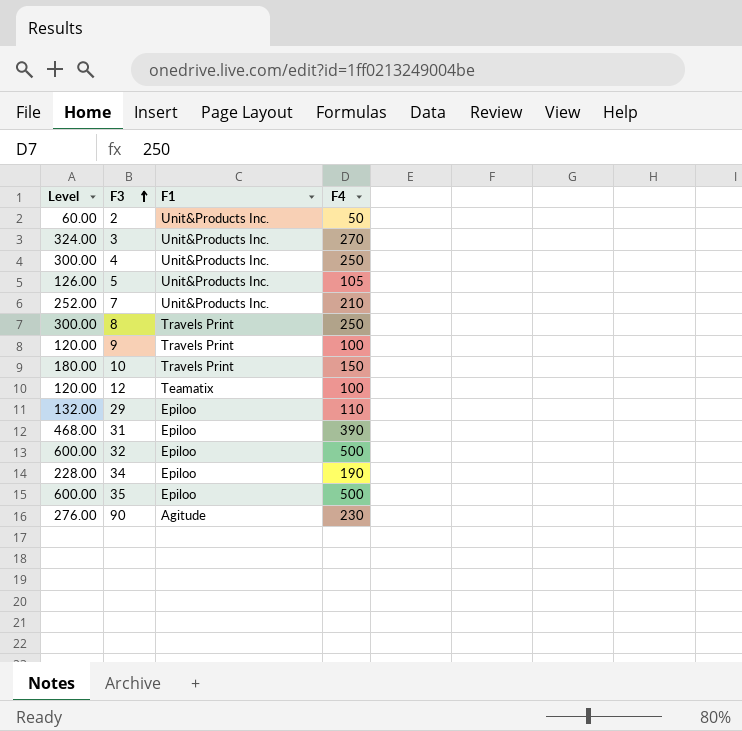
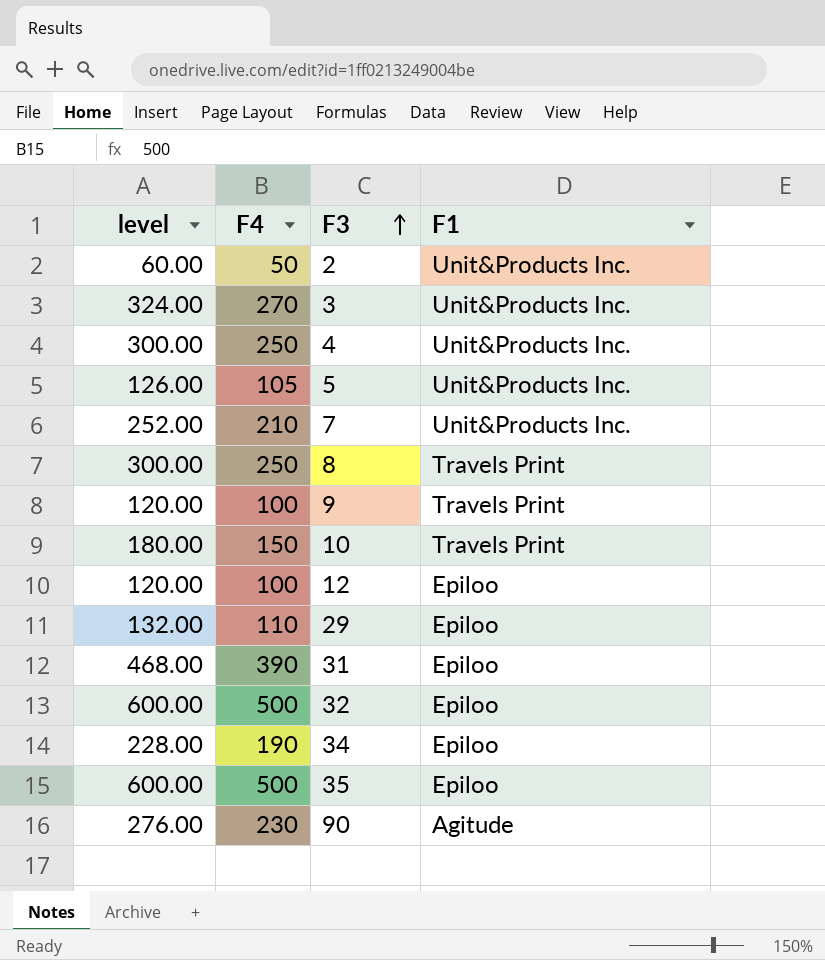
column name: Level -> level
column F4 | position: 4 -> 2
12 | F1: Teamatix -> Epiloo

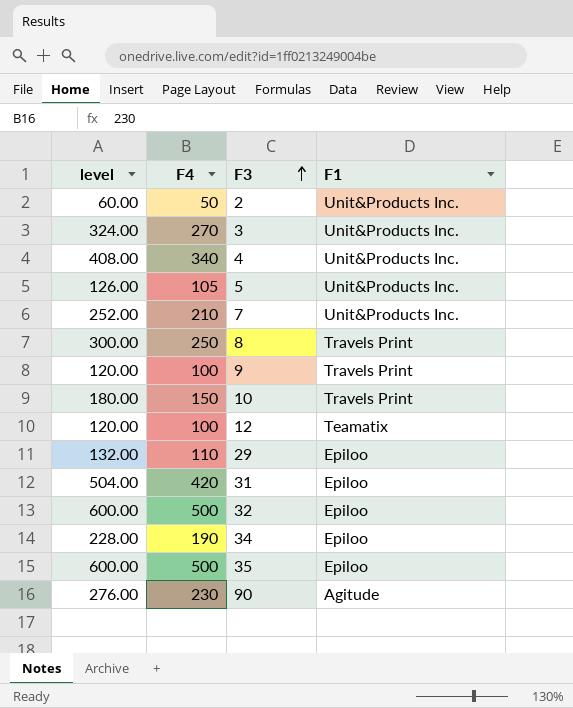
4 | level: 300.00 -> 408.00
4 | F4: 250 -> 340
12 | F1: Epiloo -> Teamatix
31 | level: 468.00 -> 504.00
31 | F4: 390 -> 420

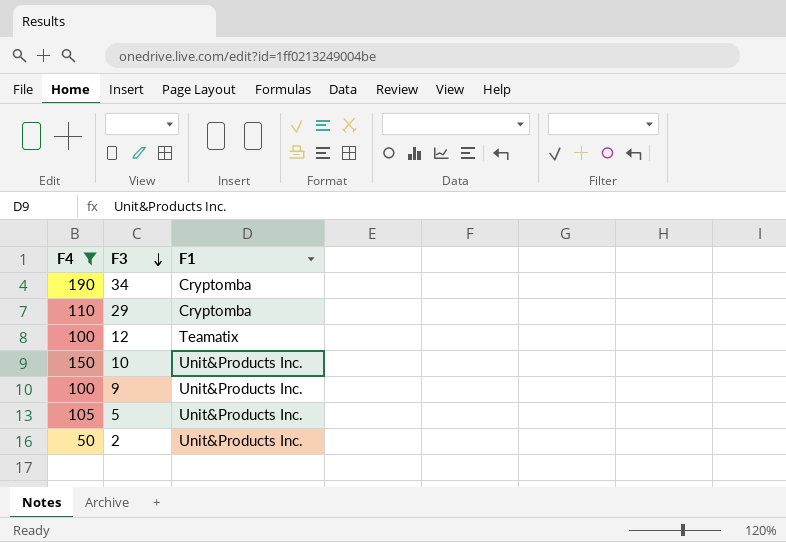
filter: none -> F4 <= 190
row order: F3 ascending -> F3 descending
column level | formula: [F4] * 1.2 -> none
34 | F1: Epiloo -> Cryptomba
29 | F1: Epiloo -> Cryptomba
10 | F1: Travels Print -> Unit&Products Inc.
9 | F1: Travels Print -> Unit&Products Inc.

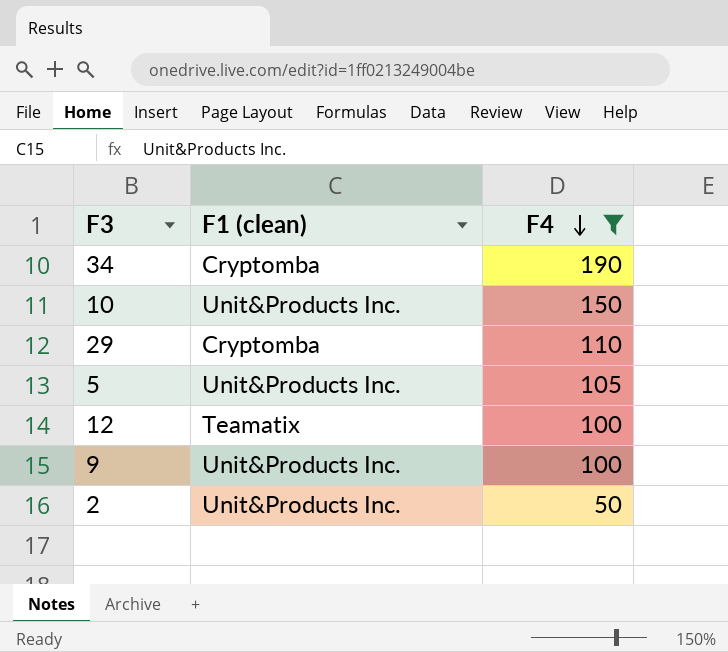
row order: F3 descending -> F4 descending
column name: F1 -> F1 (clean)
column F4 | position: 1 -> 3

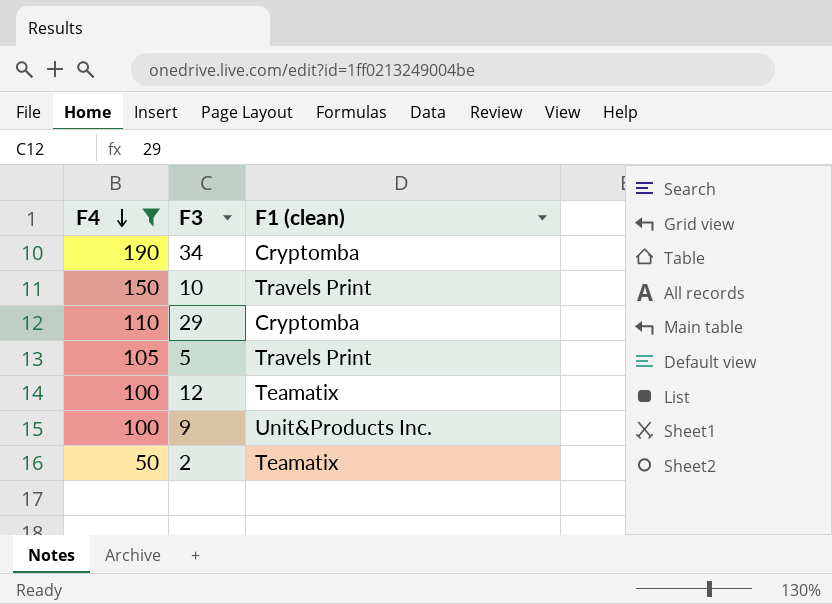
column F4 | position: 3 -> 1
10 | F1 (clean): Unit&Products Inc. -> Travels Print
5 | F1 (clean): Unit&Products Inc. -> Travels Print
2 | F1 (clean): Unit&Products Inc. -> Teamatix

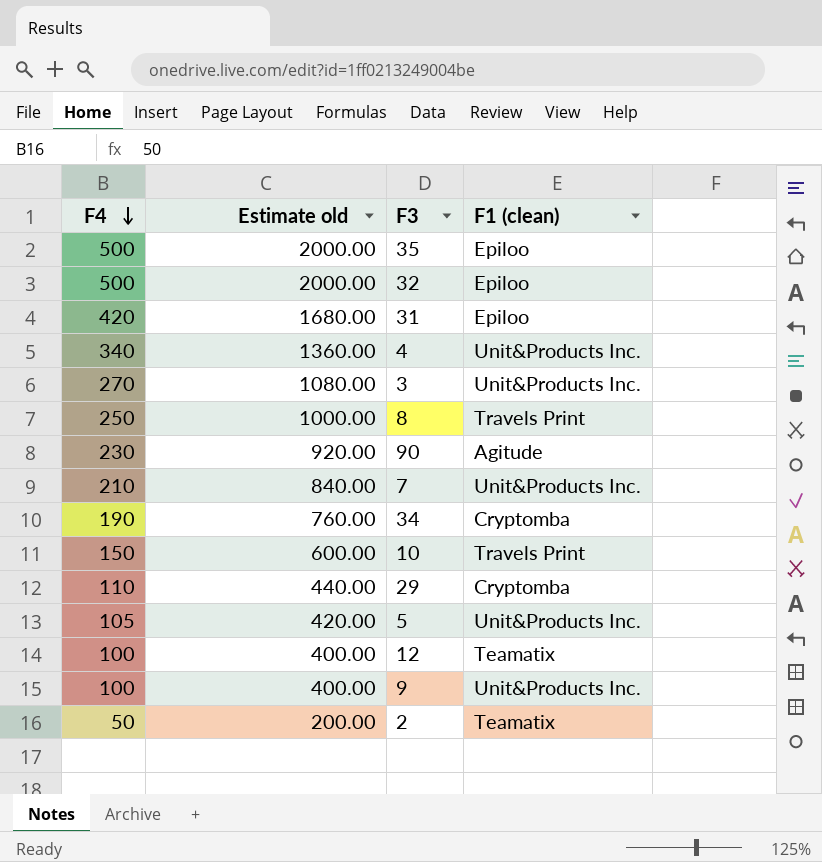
filter: F4 <= 190 -> none
column Estimate old | formula: none -> [F4] * 4
5 | F1 (clean): Travels Print -> Unit&Products Inc.

